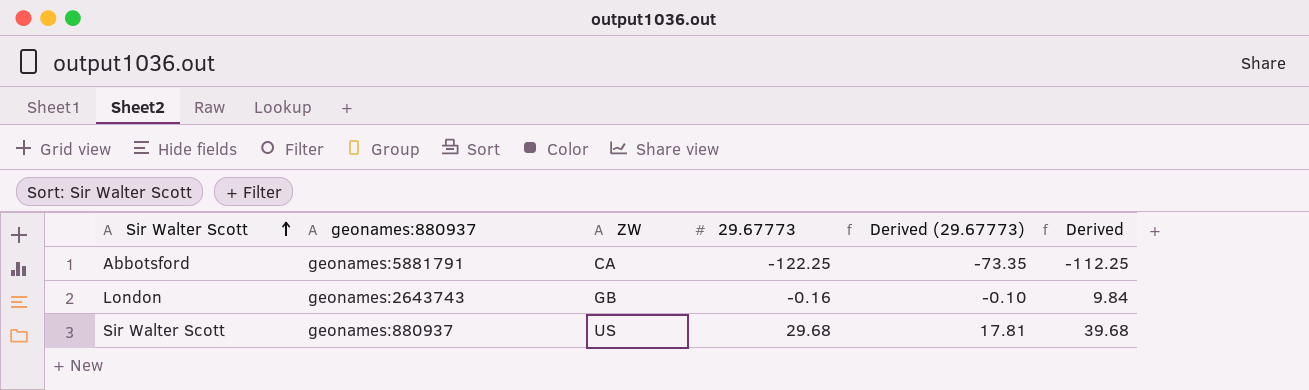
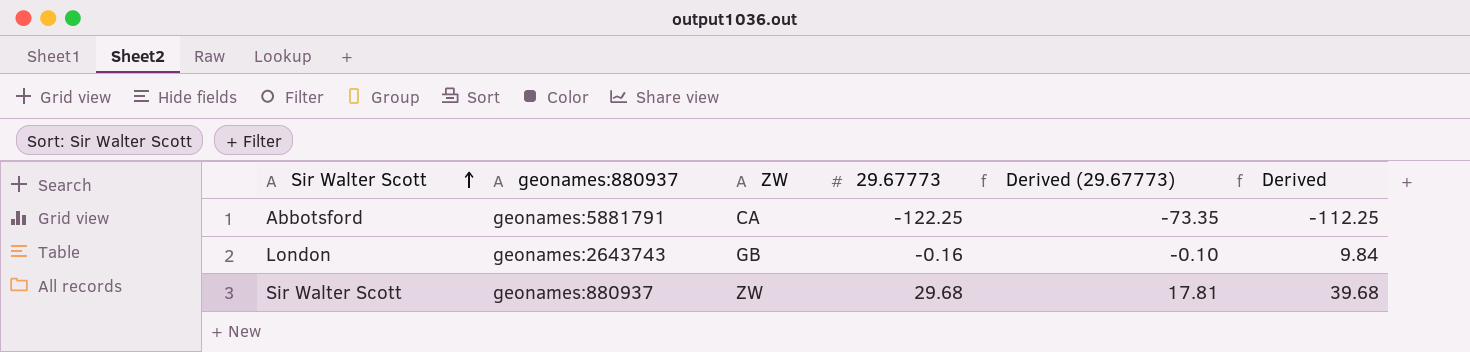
Sir Walter Scott | ZW: US -> ZW

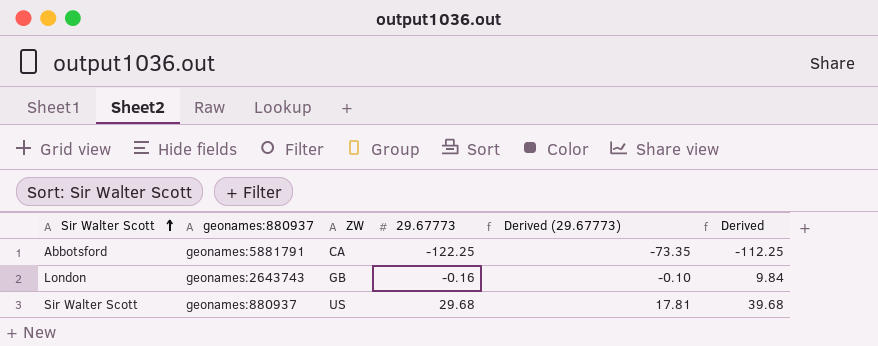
Sir Walter Scott | ZW: ZW -> US

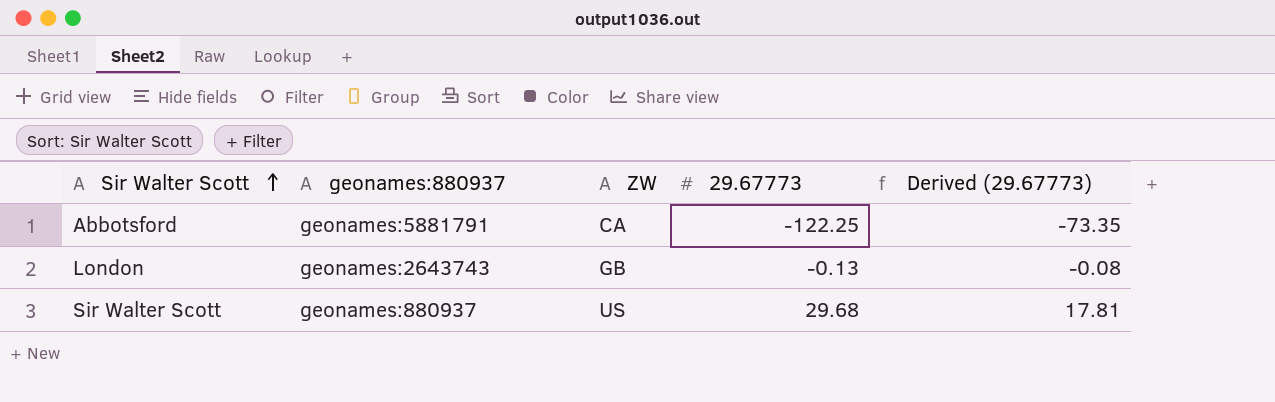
column Derived | formula: [29.67773] + 10 -> none
London | 29.67773: -0.16 -> -0.13
London | Derived (29.67773): -0.10 -> -0.08

